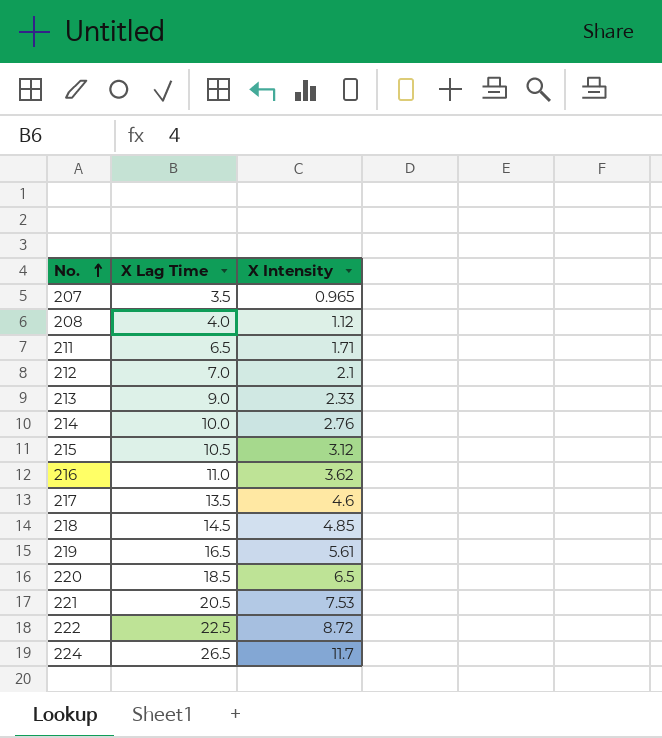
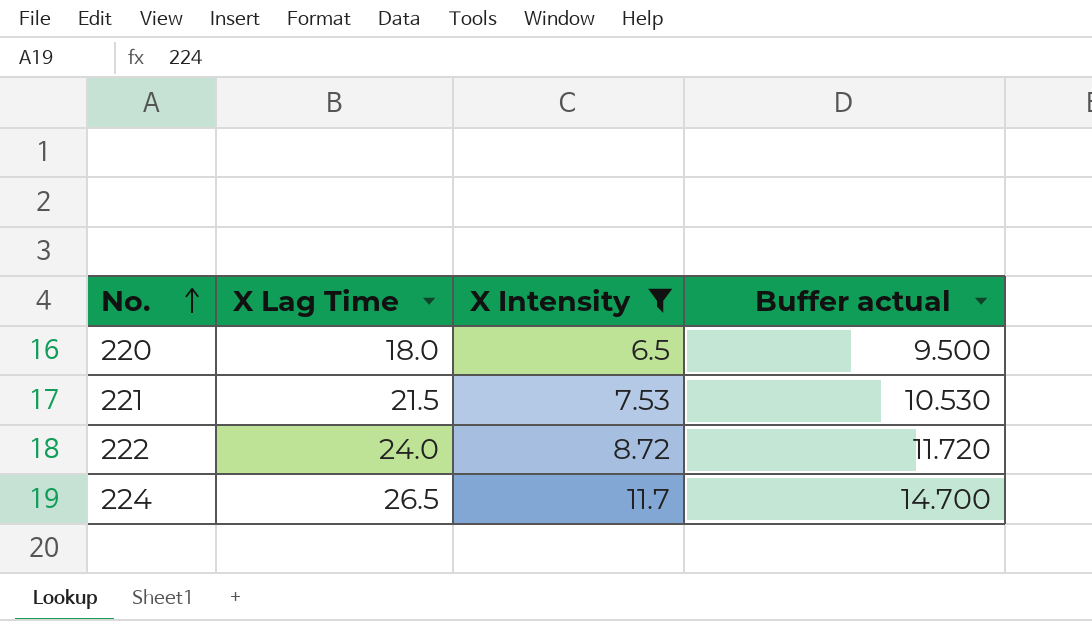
filter: none -> X Intensity >= 6.5
column Buffer actual | formula: none -> [X Intensity] + 3
220 | X Lag Time: 18.5 -> 18.0
221 | X Lag Time: 20.5 -> 21.5
222 | X Lag Time: 22.5 -> 24.0

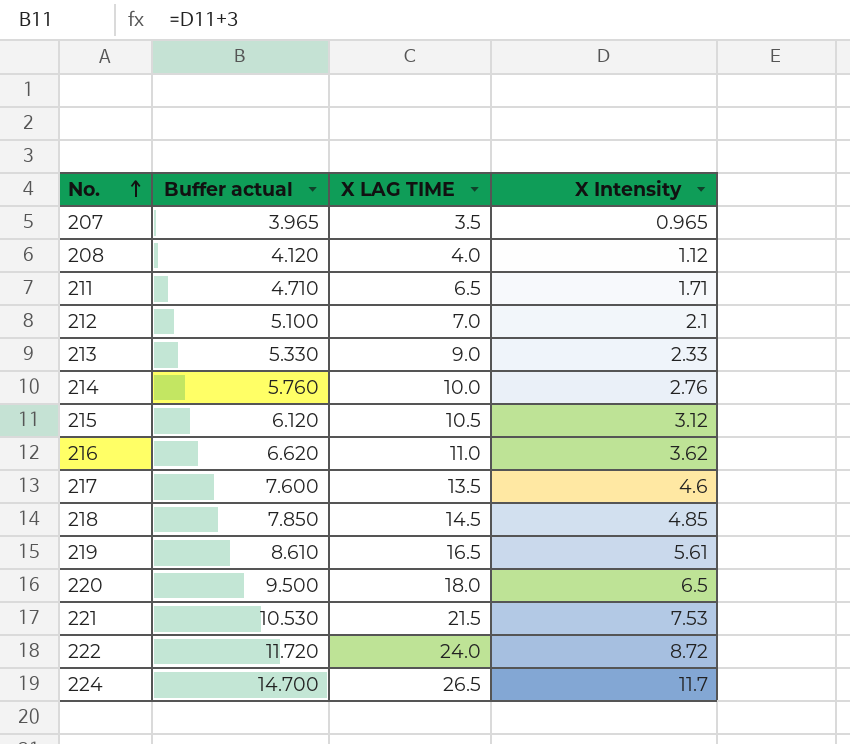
filter: X Intensity >= 6.5 -> none
column Buffer actual | position: 4 -> 2
column name: X Lag Time -> X LAG TIME

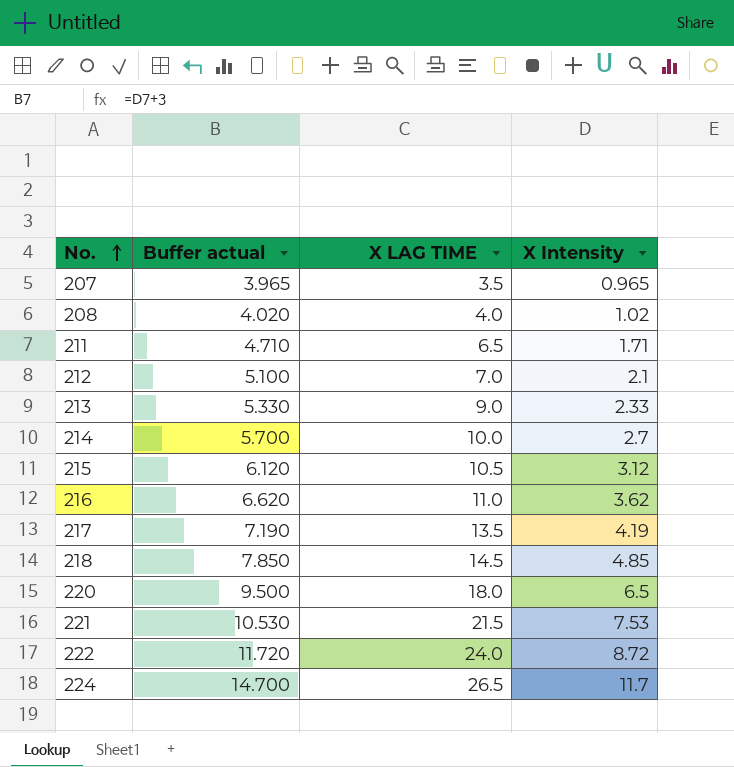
row 219: 8.610 | 16.5 | 5.61 -> none
208 | Buffer actual: 4.120 -> 4.020
208 | X Intensity: 1.12 -> 1.02
214 | Buffer actual: 5.760 -> 5.700
214 | X Intensity: 2.76 -> 2.7
217 | Buffer actual: 7.600 -> 7.190
217 | X Intensity: 4.6 -> 4.19

